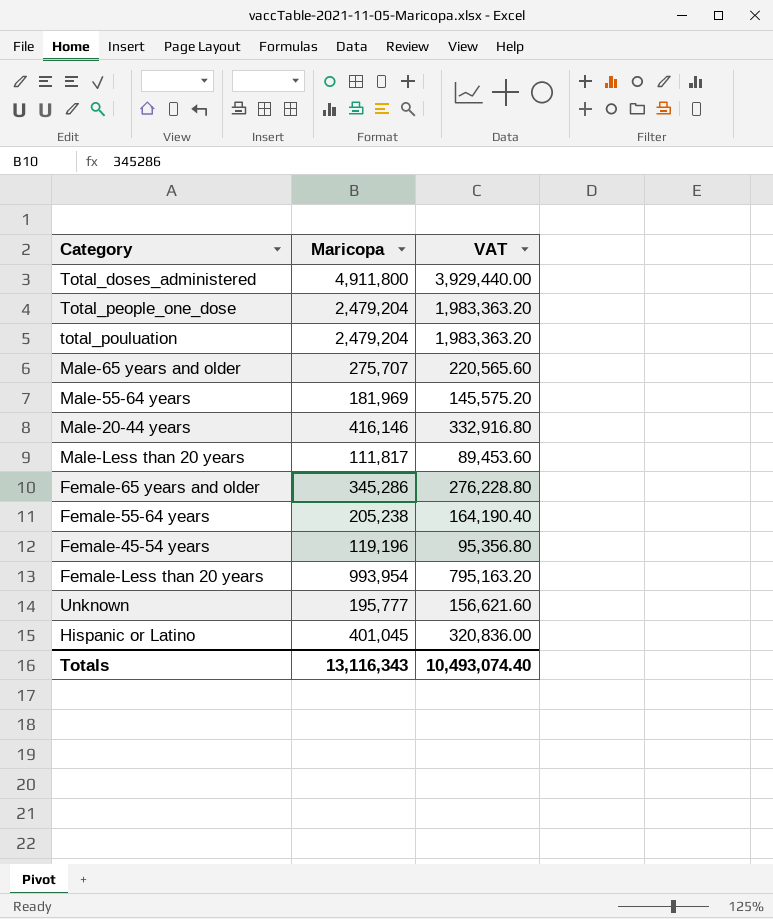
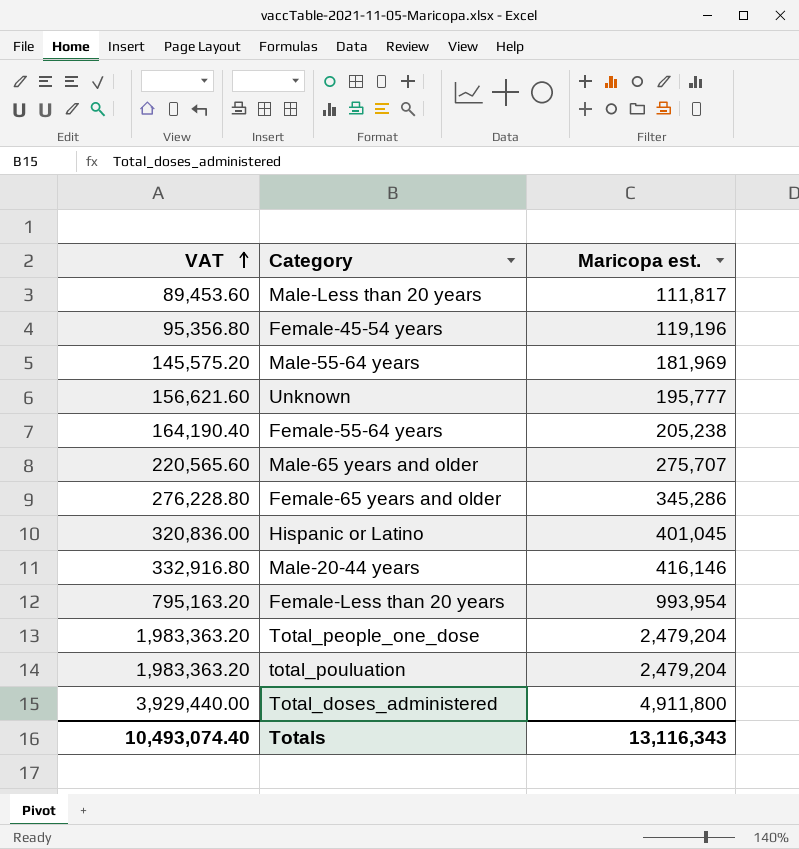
row order: none -> VAT ascending
column VAT | position: 3 -> 1
column name: Maricopa -> Maricopa est.

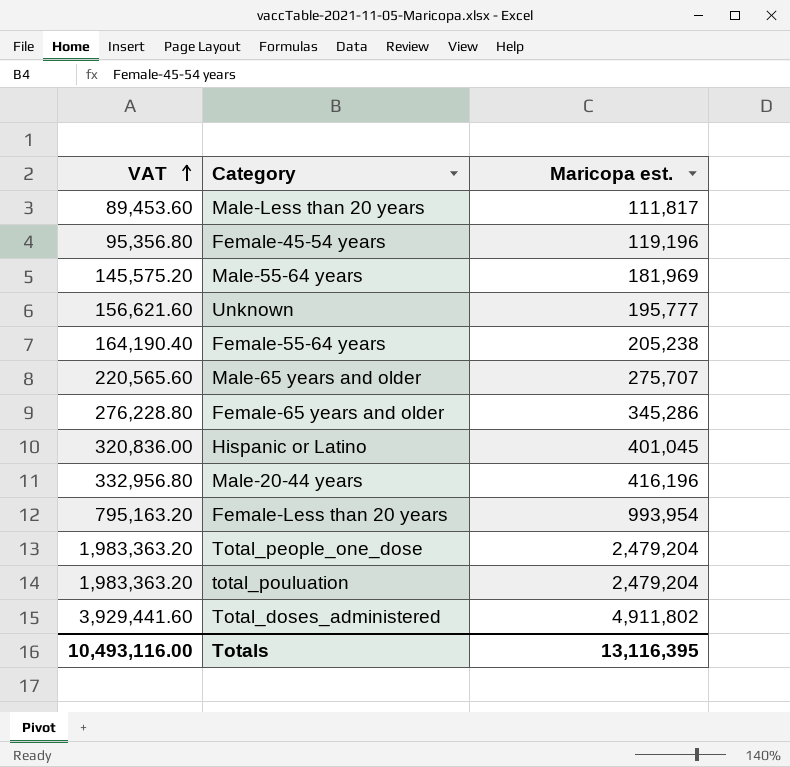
Male-20-44 years | VAT: 332,916.80 -> 332,956.80
Male-20-44 years | Maricopa est.: 416,146 -> 416,196
Total_doses_administered | VAT: 3,929,440.00 -> 3,929,441.60
Total_doses_administered | Maricopa est.: 4,911,800 -> 4,911,802
Totals | VAT: 10,493,074.40 -> 10,493,116.00
Totals | Maricopa est.: 13,116,343 -> 13,116,395

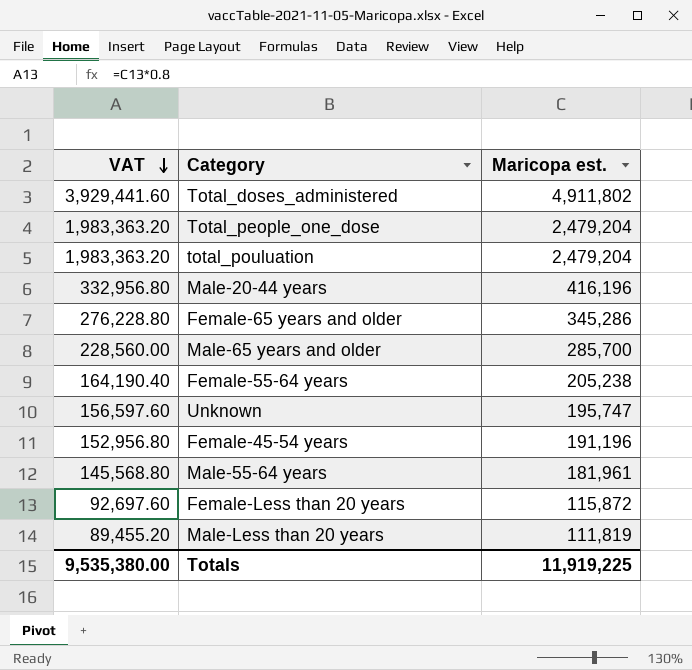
row order: VAT ascending -> VAT descending
row Hispanic or Latino: 320,836.00 | 401,045 -> none
Male-65 years and older | VAT: 220,565.60 -> 228,560.00
Male-65 years and older | Maricopa est.: 275,707 -> 285,700
Unknown | VAT: 156,621.60 -> 156,597.60
Unknown | Maricopa est.: 195,777 -> 195,747
Female-45-54 years | VAT: 95,356.80 -> 152,956.80
Female-45-54 years | Maricopa est.: 119,196 -> 191,196
Male-55-64 years | VAT: 145,575.20 -> 145,568.80
Male-55-64 years | Maricopa est.: 181,969 -> 181,961
Female-Less than 20 years | VAT: 795,163.20 -> 92,697.60
Female-Less than 20 years | Maricopa est.: 993,954 -> 115,872
Male-Less than 20 years | VAT: 89,453.60 -> 89,455.20
Male-Less than 20 years | Maricopa est.: 111,817 -> 111,819
Totals | VAT: 10,493,116.00 -> 9,535,380.00
Totals | Maricopa est.: 13,116,395 -> 11,919,225

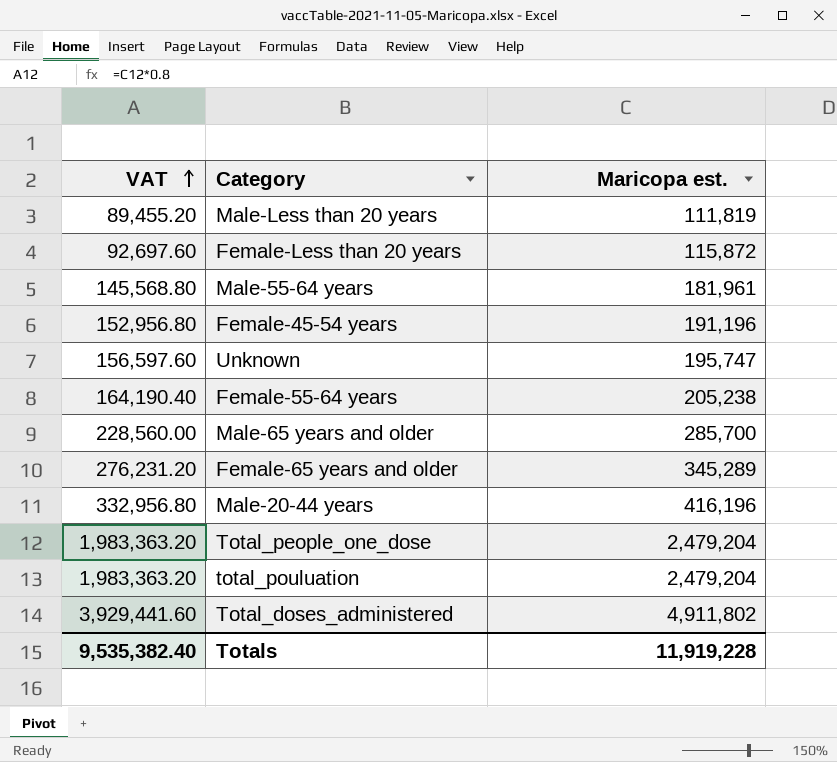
row order: VAT descending -> VAT ascending
Female-65 years and older | VAT: 276,228.80 -> 276,231.20
Female-65 years and older | Maricopa est.: 345,286 -> 345,289
Totals | VAT: 9,535,380.00 -> 9,535,382.40
Totals | Maricopa est.: 11,919,225 -> 11,919,228

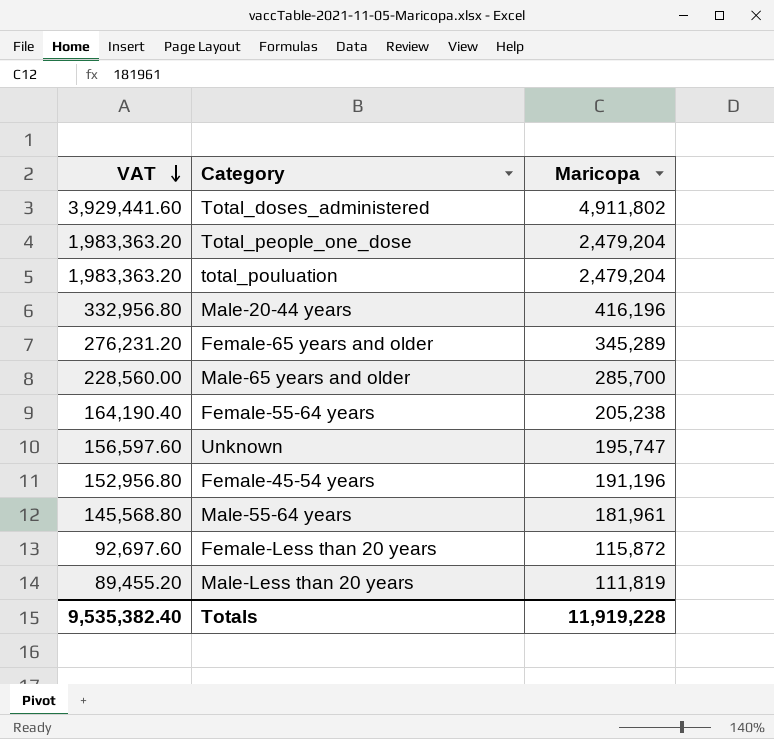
row order: VAT ascending -> VAT descending
column name: Maricopa est. -> Maricopa

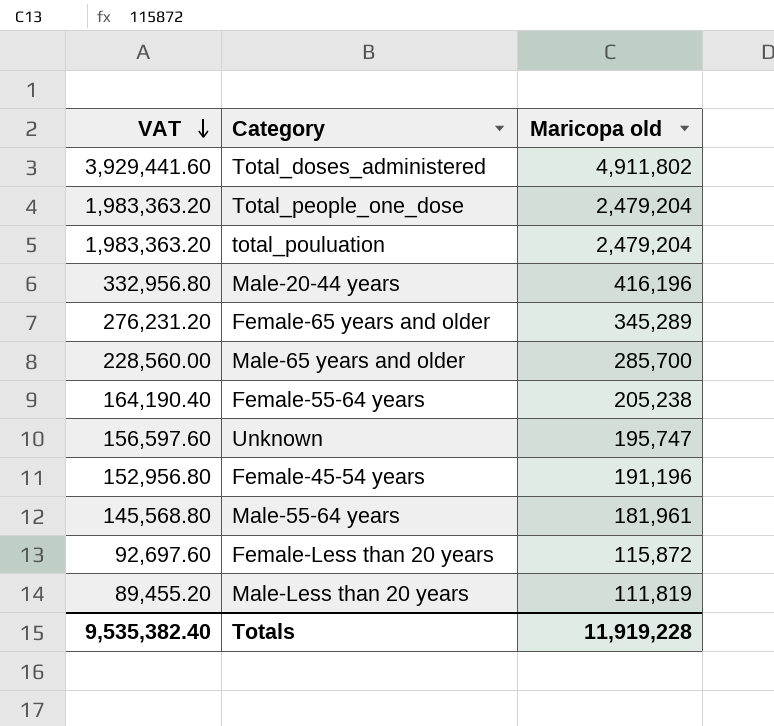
column name: Maricopa -> Maricopa old

